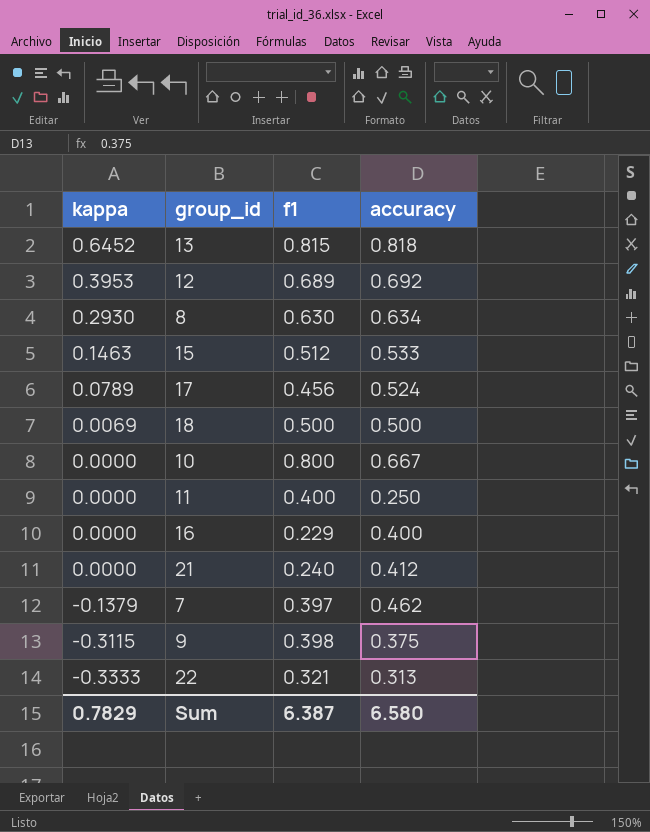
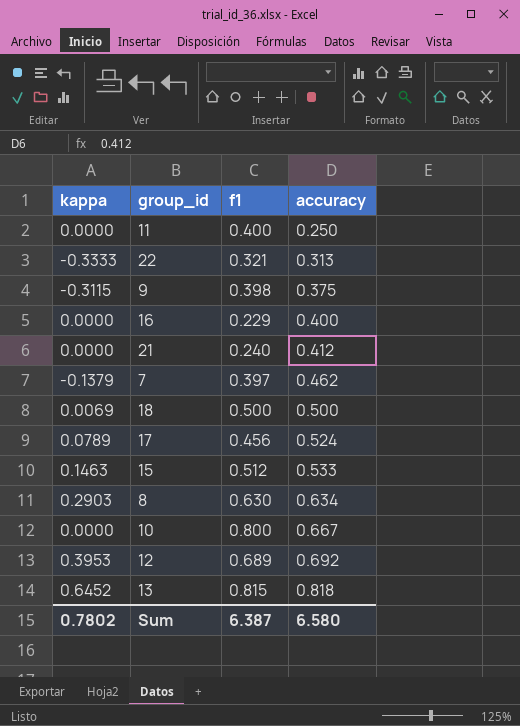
row order: kappa descending -> accuracy ascending
8 | kappa: 0.2930 -> 0.2903
Sum | kappa: 0.7829 -> 0.7802

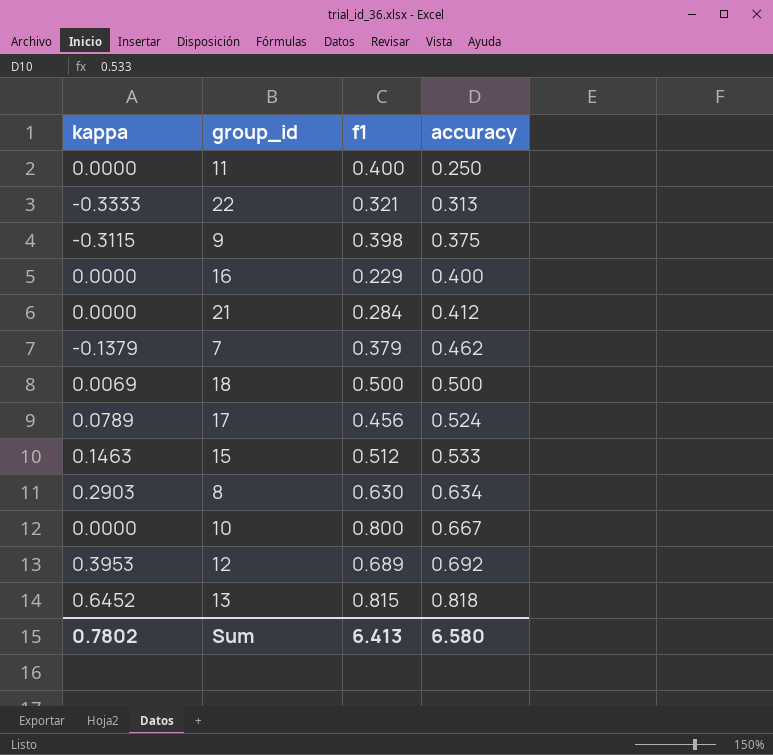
21 | f1: 0.240 -> 0.284
7 | f1: 0.397 -> 0.379
Sum | f1: 6.387 -> 6.413

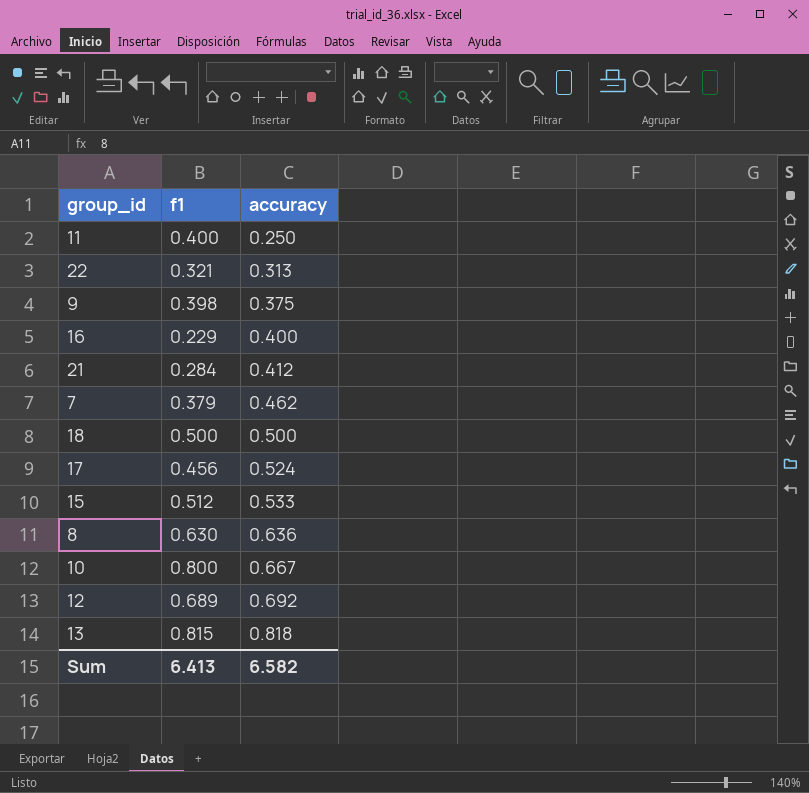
column kappa | position: 1 -> none
8 | accuracy: 0.634 -> 0.636
Sum | accuracy: 6.580 -> 6.582

